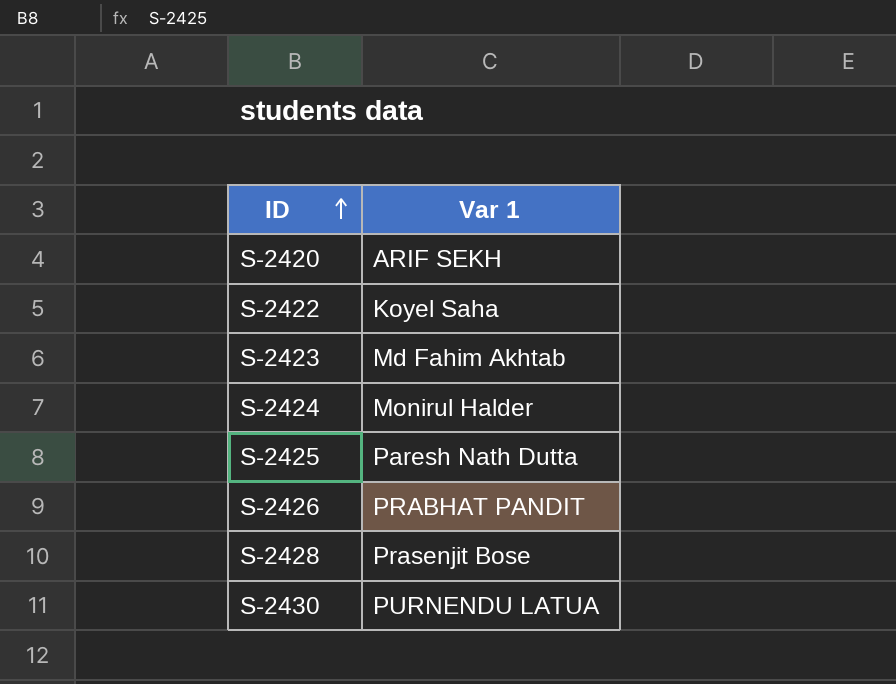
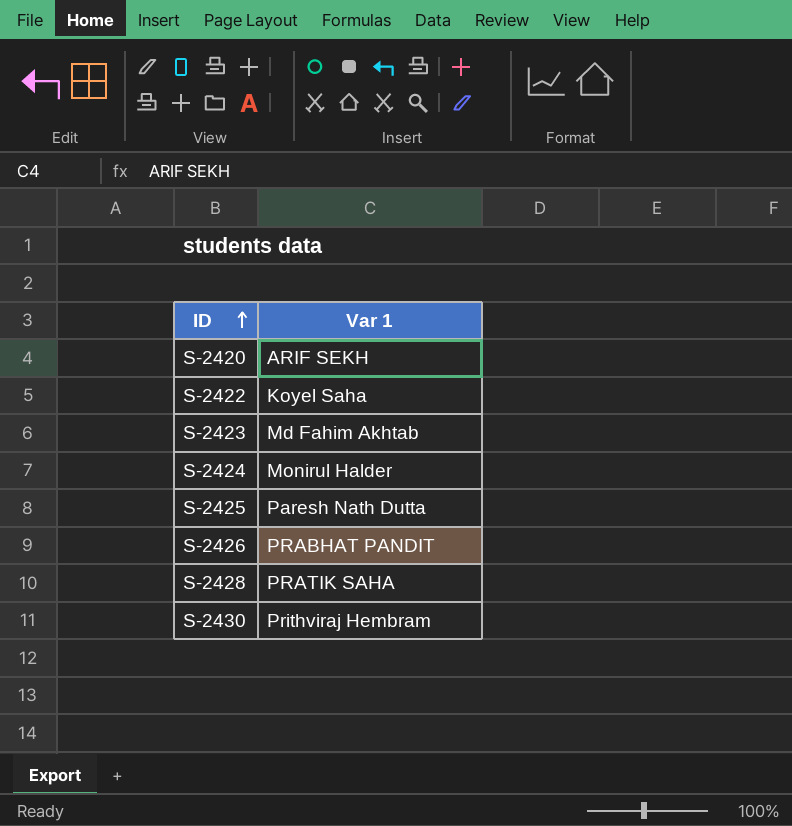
S-2428 | Var 1: Prasenjit Bose -> PRATIK SAHA
S-2430 | Var 1: PURNENDU LATUA -> Prithviraj Hembram

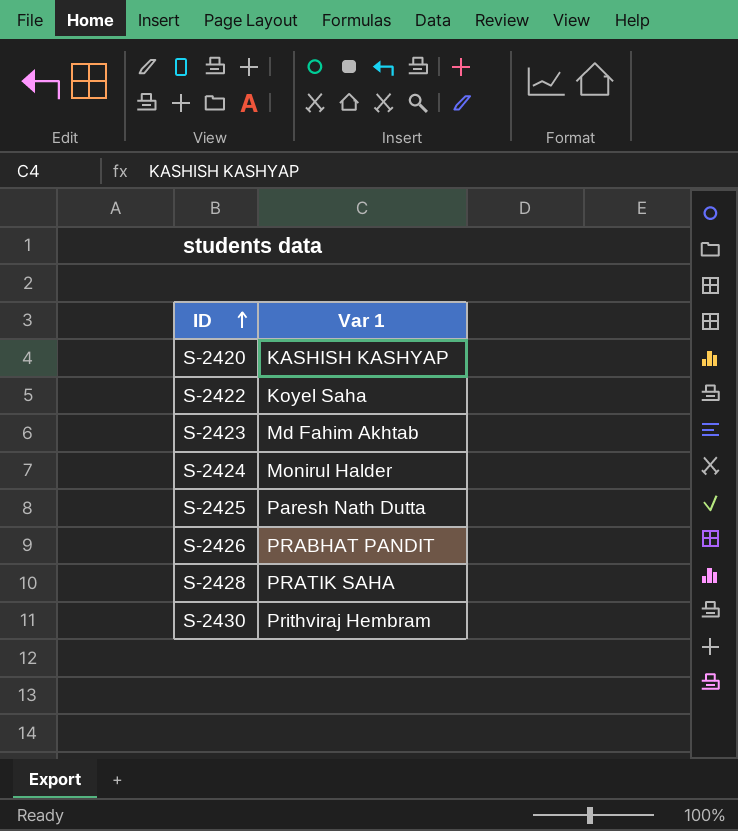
S-2420 | Var 1: ARIF SEKH -> KASHISH KASHYAP

